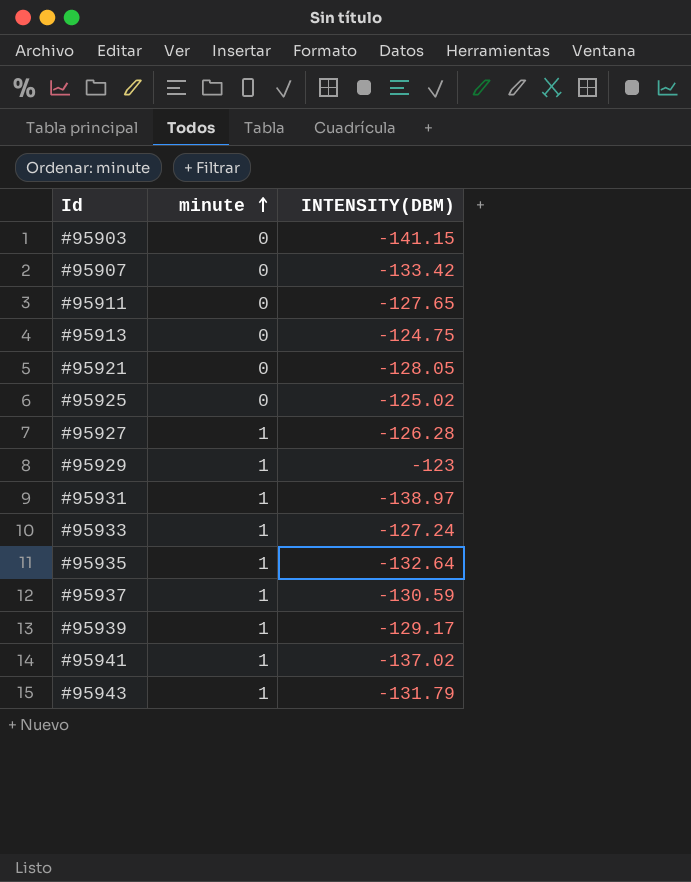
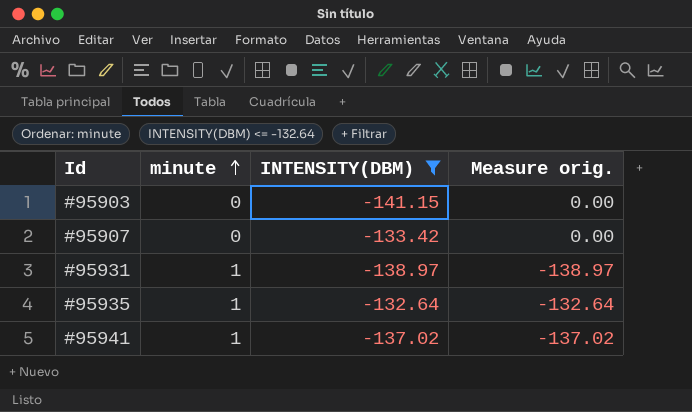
filter: none -> INTENSITY(DBM) <= -132.64
column Measure orig. | formula: none -> [minute] * [INTENSITY(DBM)]

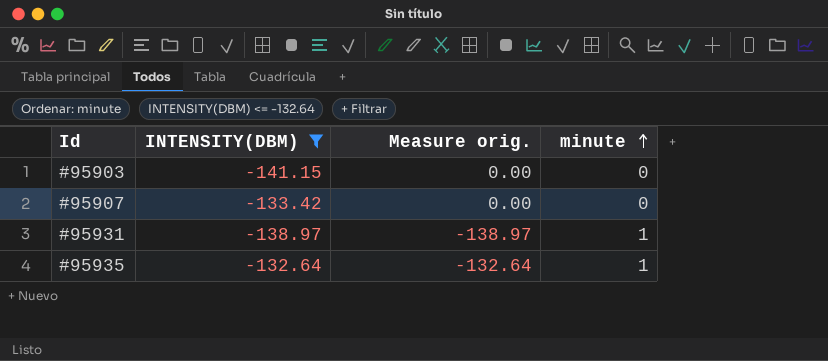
column minute | position: 2 -> 4
row #95941: 1 | -137.02 | -137.02 -> none

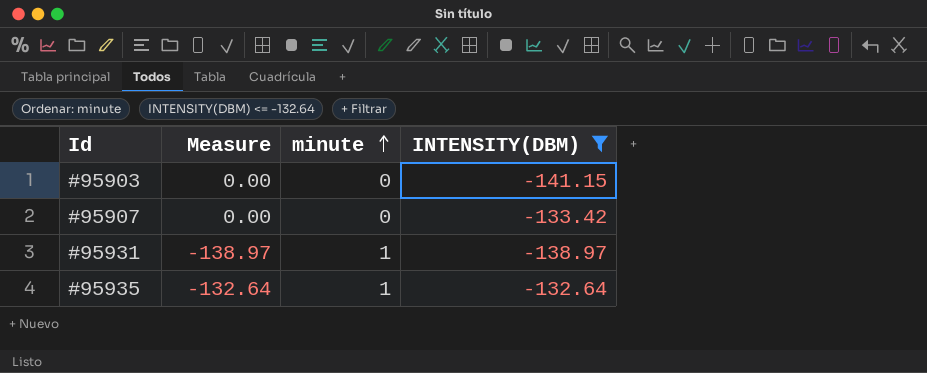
column name: Measure orig. -> Measure
column INTENSITY(DBM) | position: 2 -> 4

